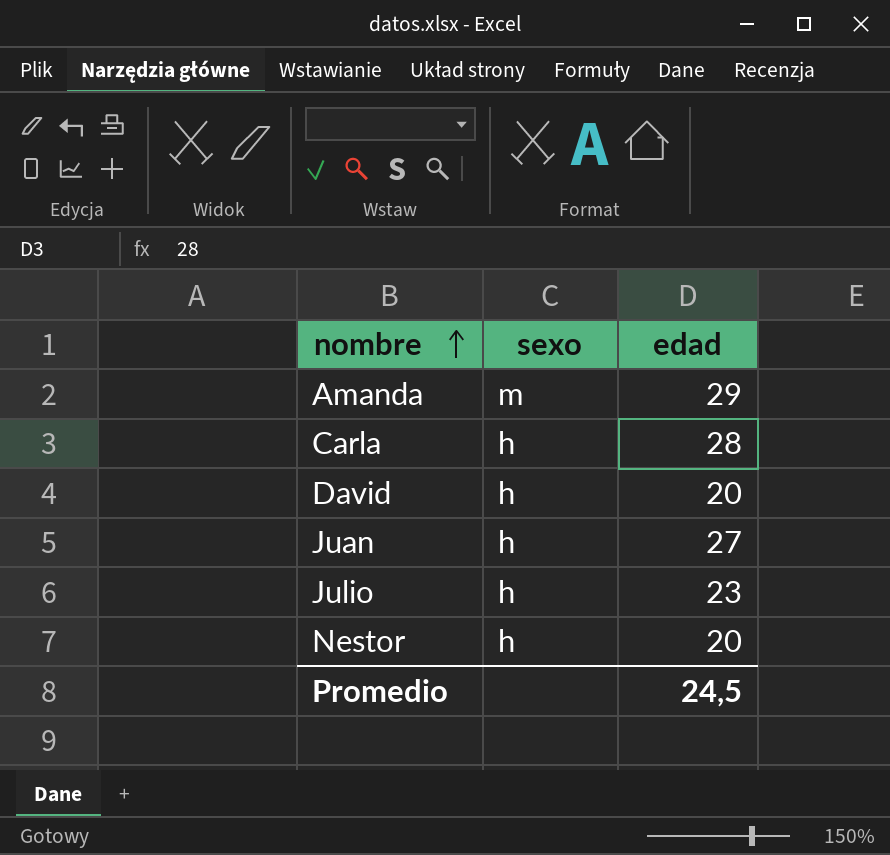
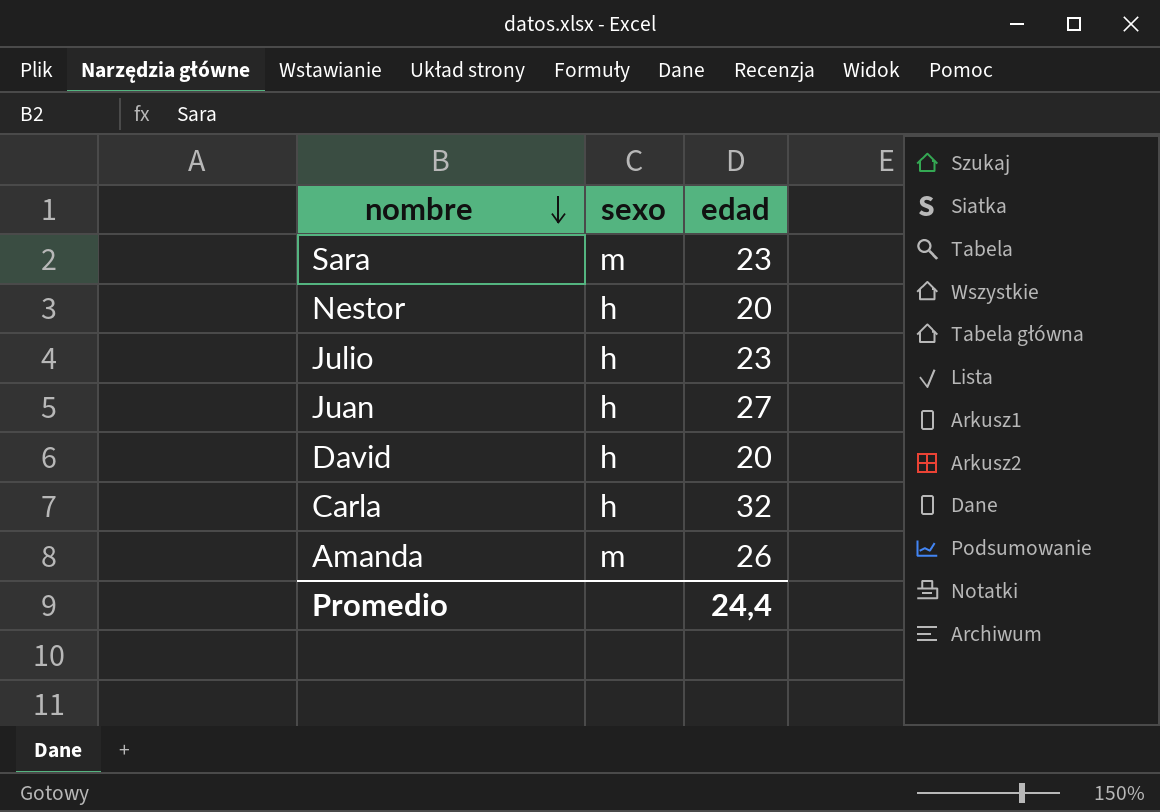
row order: nombre ascending -> nombre descending
row Sara: none -> m | 23
Carla | edad: 28 -> 32
Amanda | edad: 29 -> 26
Promedio | edad: 24,5 -> 24,4

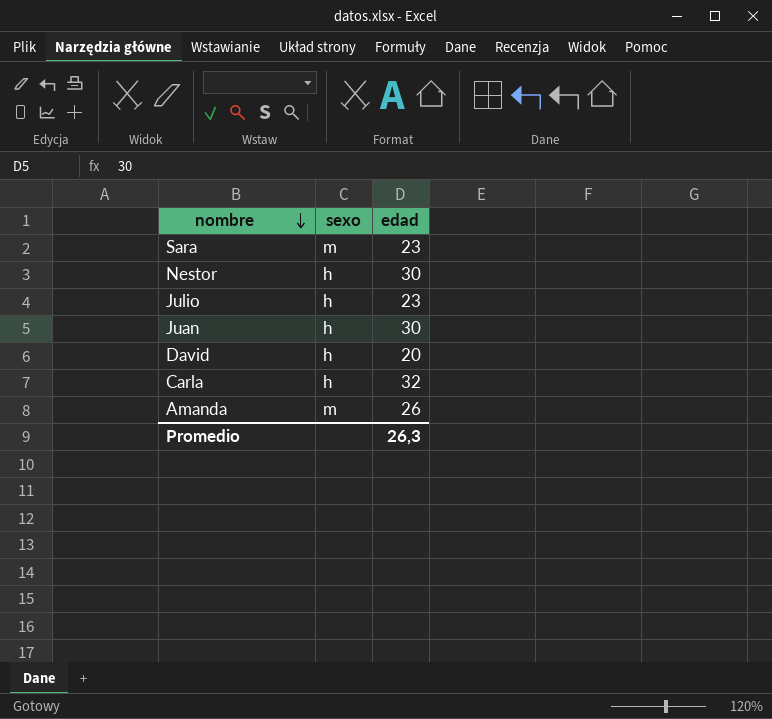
Nestor | edad: 20 -> 30
Juan | edad: 27 -> 30
Promedio | edad: 24,4 -> 26,3

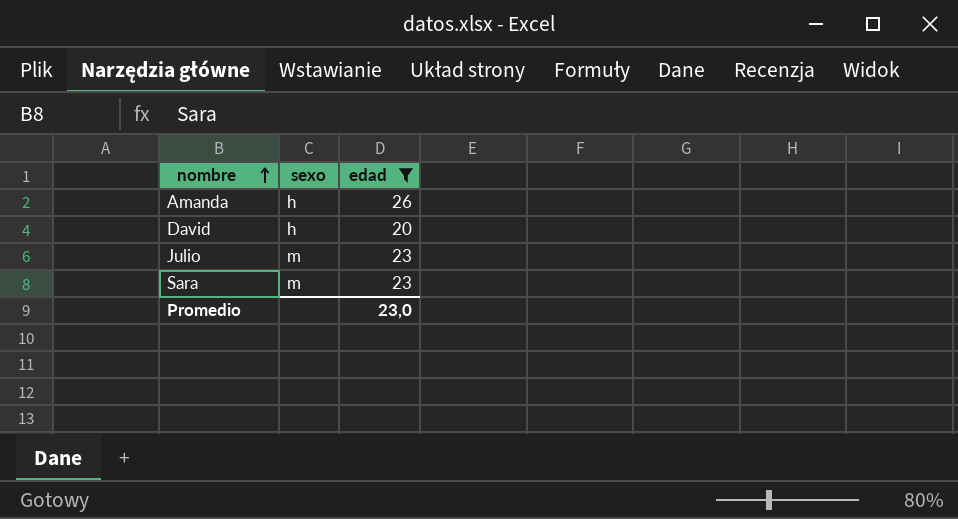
filter: none -> edad <= 26
row order: nombre descending -> nombre ascending
Amanda | sexo: m -> h
Julio | sexo: h -> m
Promedio | edad: 26,3 -> 23,0

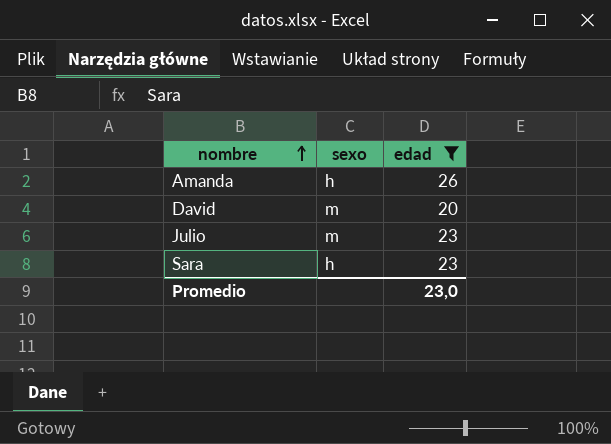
David | sexo: h -> m
Sara | sexo: m -> h

